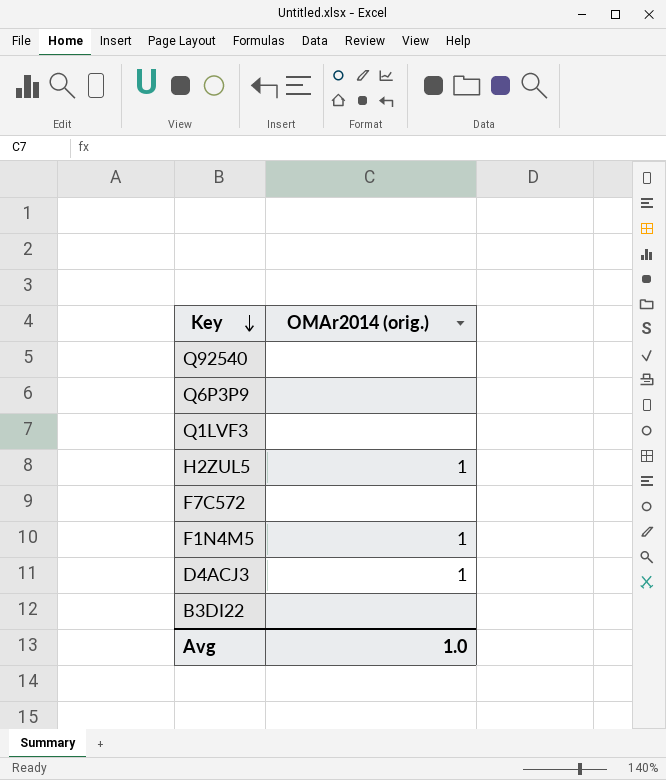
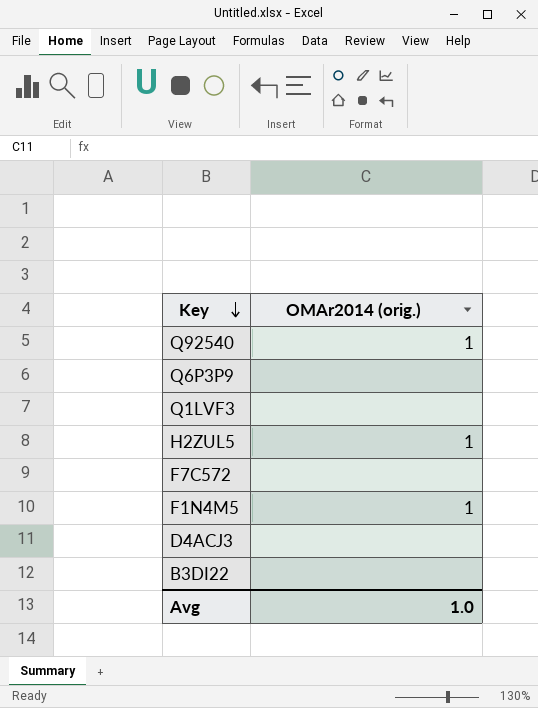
Q92540 | OMAr2014 (orig.): none -> 1
D4ACJ3 | OMAr2014 (orig.): 1 -> none

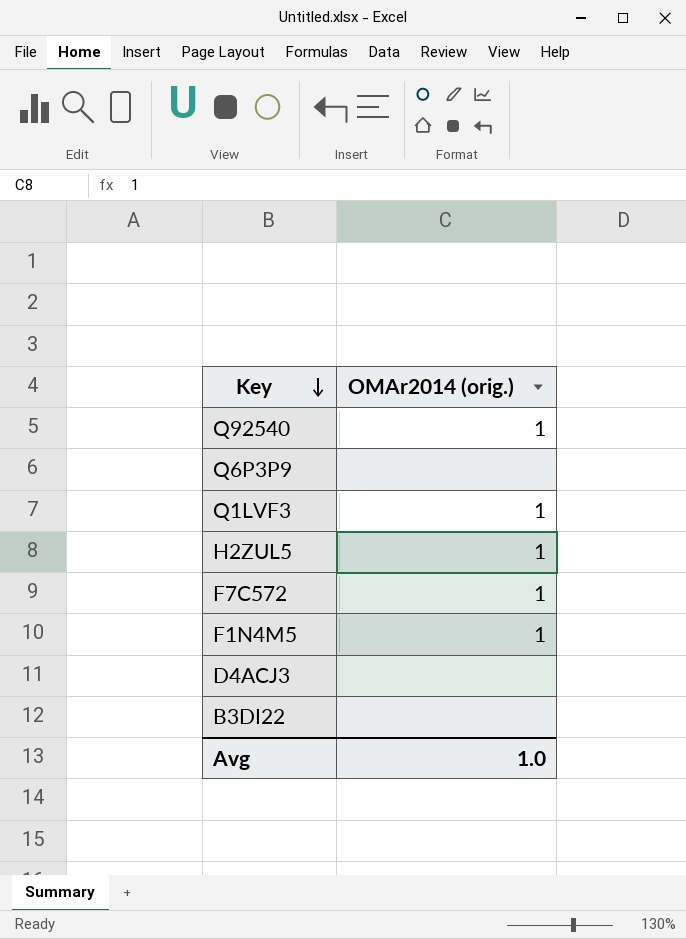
Q1LVF3 | OMAr2014 (orig.): none -> 1
F7C572 | OMAr2014 (orig.): none -> 1

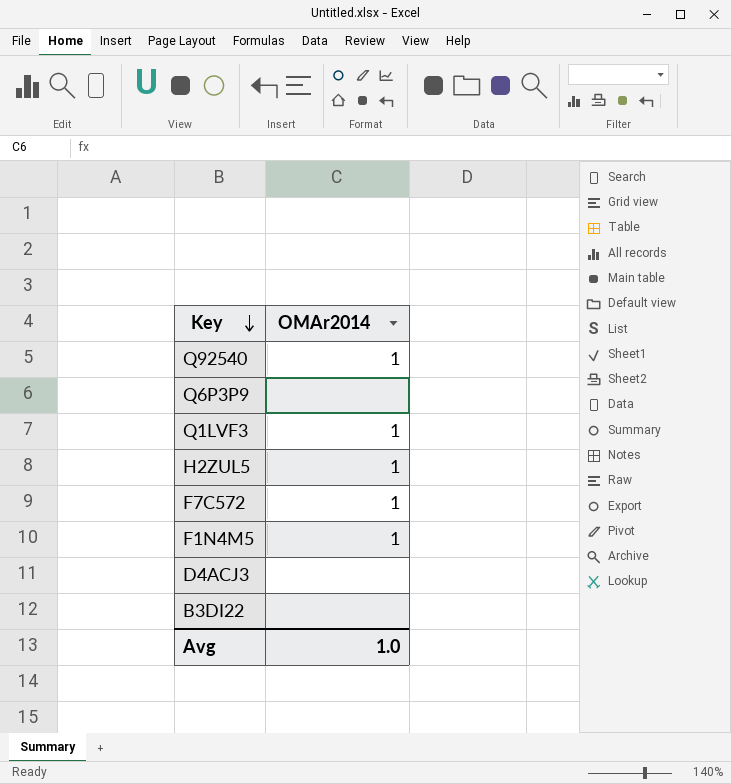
column name: OMAr2014 (orig.) -> OMAr2014

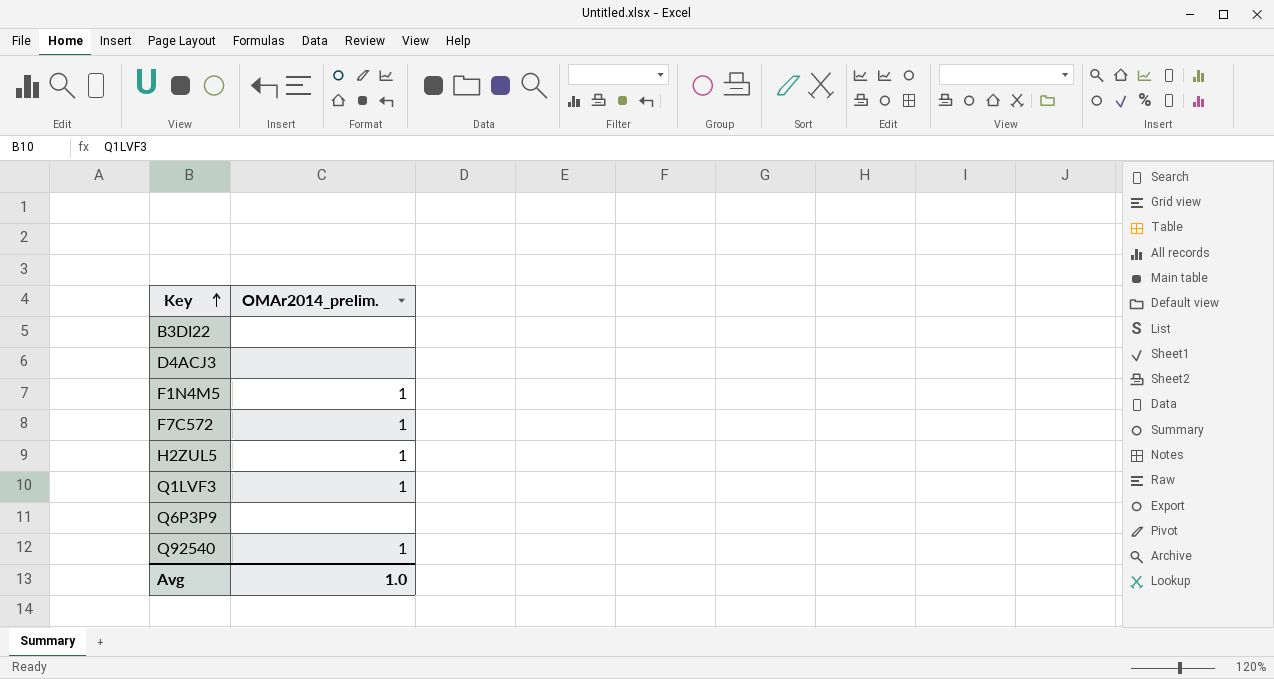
row order: Key descending -> Key ascending
column name: OMAr2014 -> OMAr2014_prelim.

